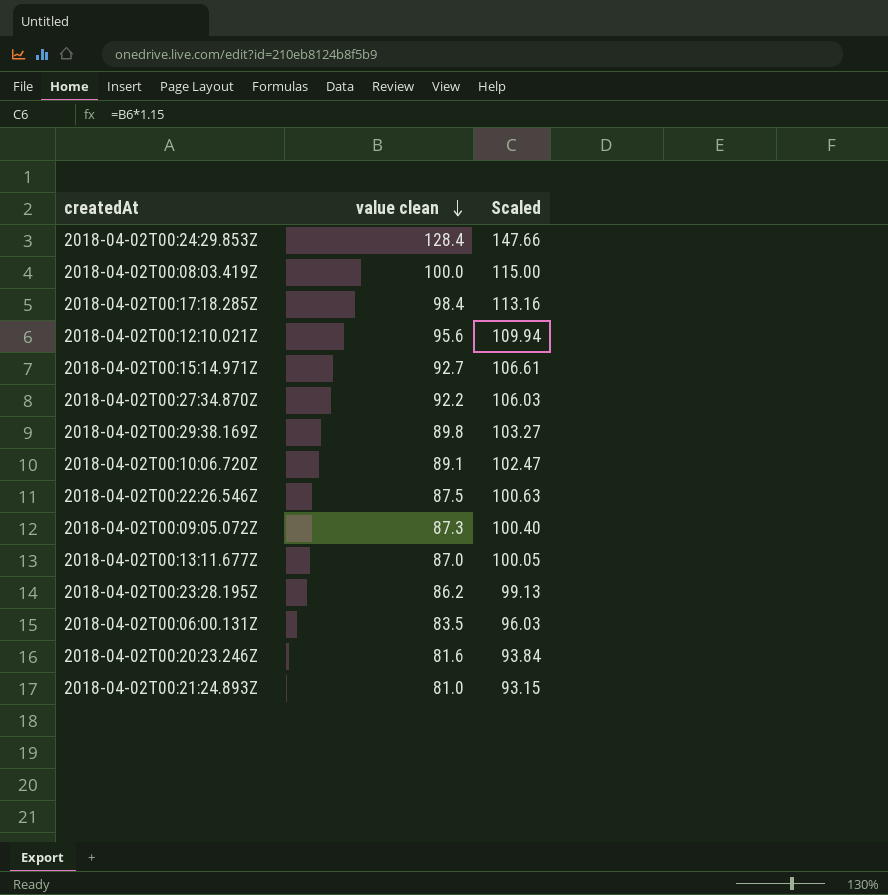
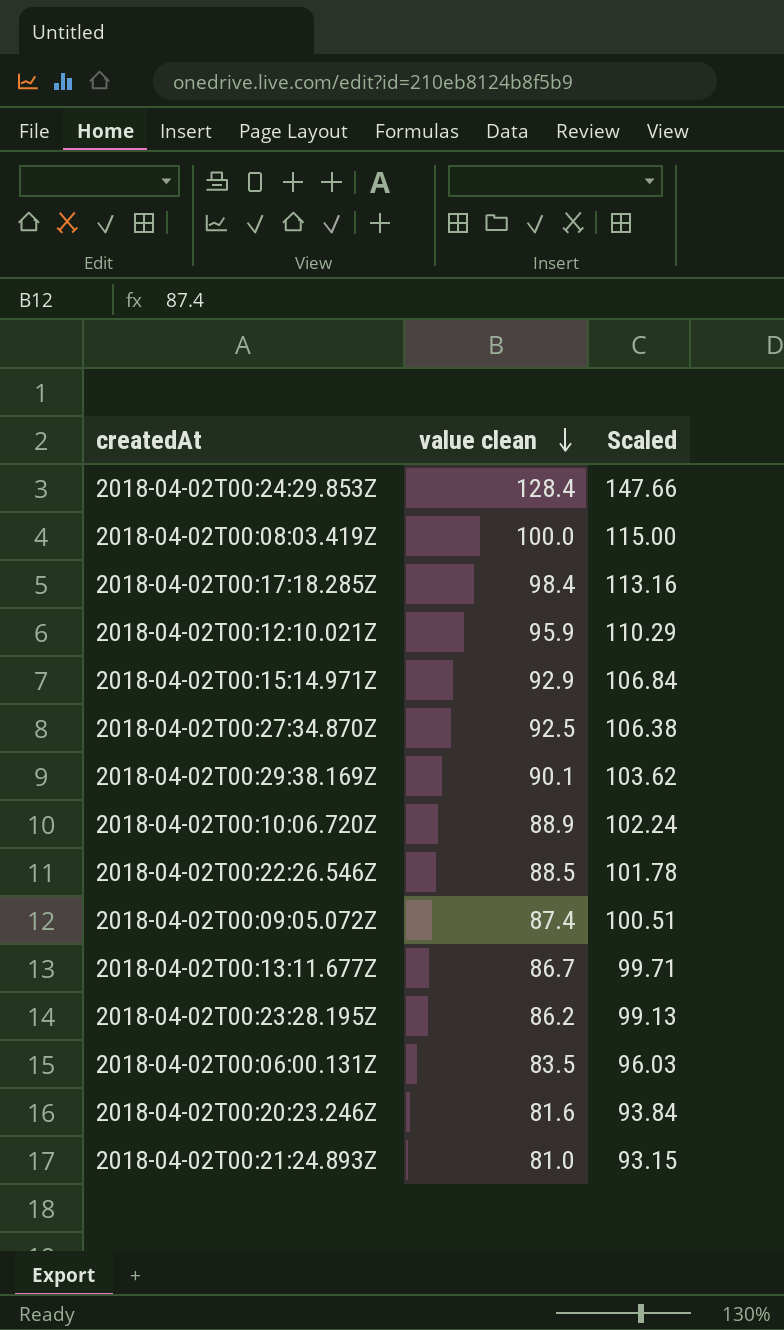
2018-04-02T00:12:10.021Z | value clean: 95.6 -> 95.9
2018-04-02T00:12:10.021Z | Scaled: 109.94 -> 110.29
2018-04-02T00:15:14.971Z | value clean: 92.7 -> 92.9
2018-04-02T00:15:14.971Z | Scaled: 106.61 -> 106.84
2018-04-02T00:27:34.870Z | value clean: 92.2 -> 92.5
2018-04-02T00:27:34.870Z | Scaled: 106.03 -> 106.38
2018-04-02T00:29:38.169Z | value clean: 89.8 -> 90.1
2018-04-02T00:29:38.169Z | Scaled: 103.27 -> 103.62
2018-04-02T00:10:06.720Z | value clean: 89.1 -> 88.9
2018-04-02T00:10:06.720Z | Scaled: 102.47 -> 102.24
2018-04-02T00:22:26.546Z | value clean: 87.5 -> 88.5
2018-04-02T00:22:26.546Z | Scaled: 100.63 -> 101.78
2018-04-02T00:09:05.072Z | value clean: 87.3 -> 87.4
2018-04-02T00:09:05.072Z | Scaled: 100.40 -> 100.51
2018-04-02T00:13:11.677Z | value clean: 87.0 -> 86.7
2018-04-02T00:13:11.677Z | Scaled: 100.05 -> 99.71

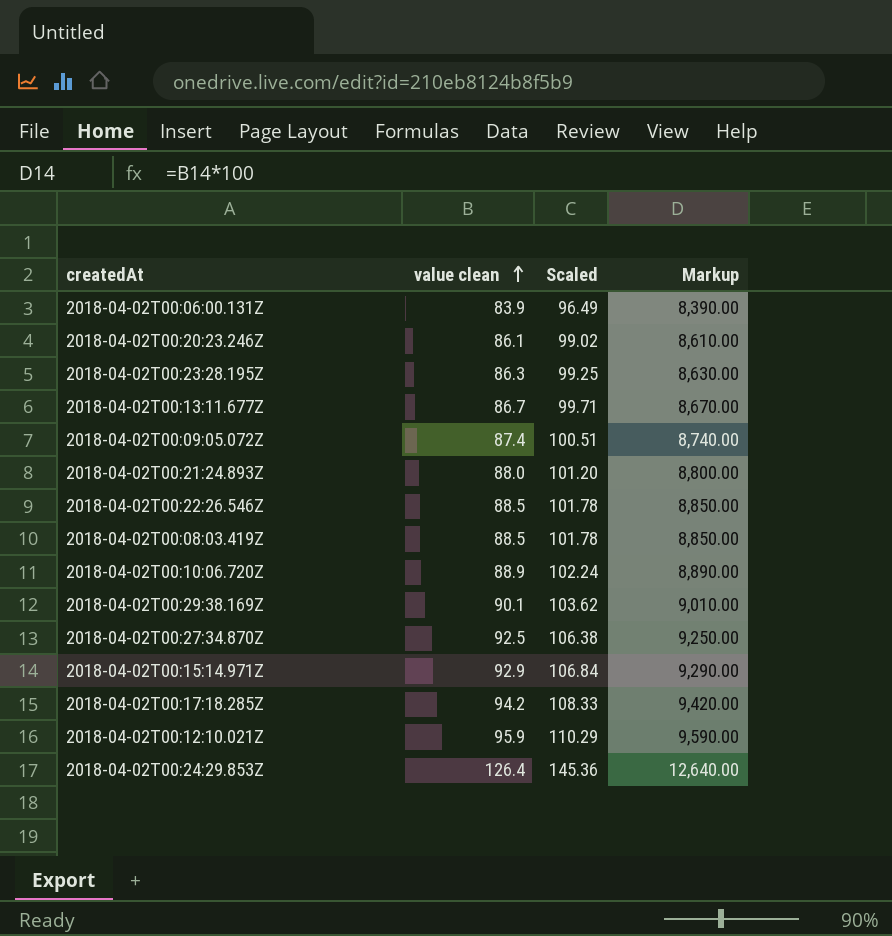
row order: value clean descending -> value clean ascending
column Markup | formula: none -> [value clean] * 100
2018-04-02T00:06:00.131Z | value clean: 83.5 -> 83.9
2018-04-02T00:06:00.131Z | Scaled: 96.03 -> 96.49
2018-04-02T00:20:23.246Z | value clean: 81.6 -> 86.1
2018-04-02T00:20:23.246Z | Scaled: 93.84 -> 99.02
2018-04-02T00:23:28.195Z | value clean: 86.2 -> 86.3
2018-04-02T00:23:28.195Z | Scaled: 99.13 -> 99.25
2018-04-02T00:21:24.893Z | value clean: 81.0 -> 88.0
2018-04-02T00:21:24.893Z | Scaled: 93.15 -> 101.20
2018-04-02T00:08:03.419Z | value clean: 100.0 -> 88.5
2018-04-02T00:08:03.419Z | Scaled: 115.00 -> 101.78
2018-04-02T00:17:18.285Z | value clean: 98.4 -> 94.2
2018-04-02T00:17:18.285Z | Scaled: 113.16 -> 108.33
2018-04-02T00:24:29.853Z | value clean: 128.4 -> 126.4
2018-04-02T00:24:29.853Z | Scaled: 147.66 -> 145.36

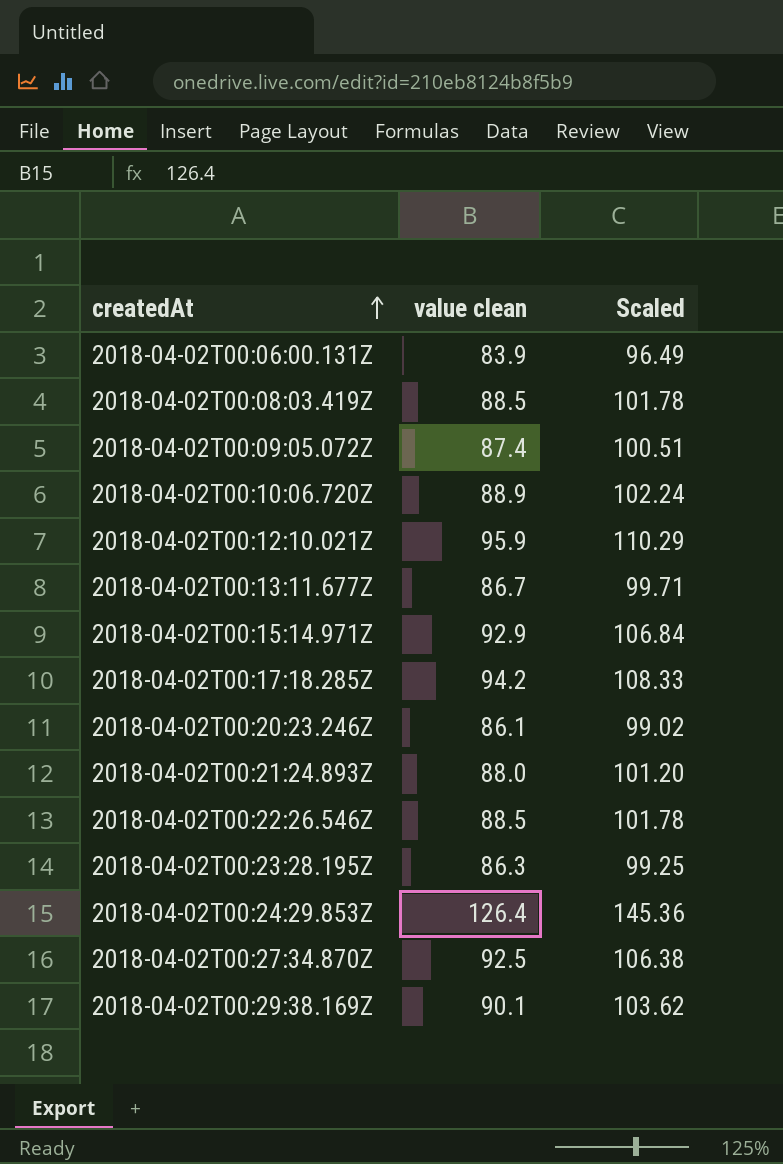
row order: value clean ascending -> createdAt ascending
column Markup | formula: [value clean] * 100 -> none

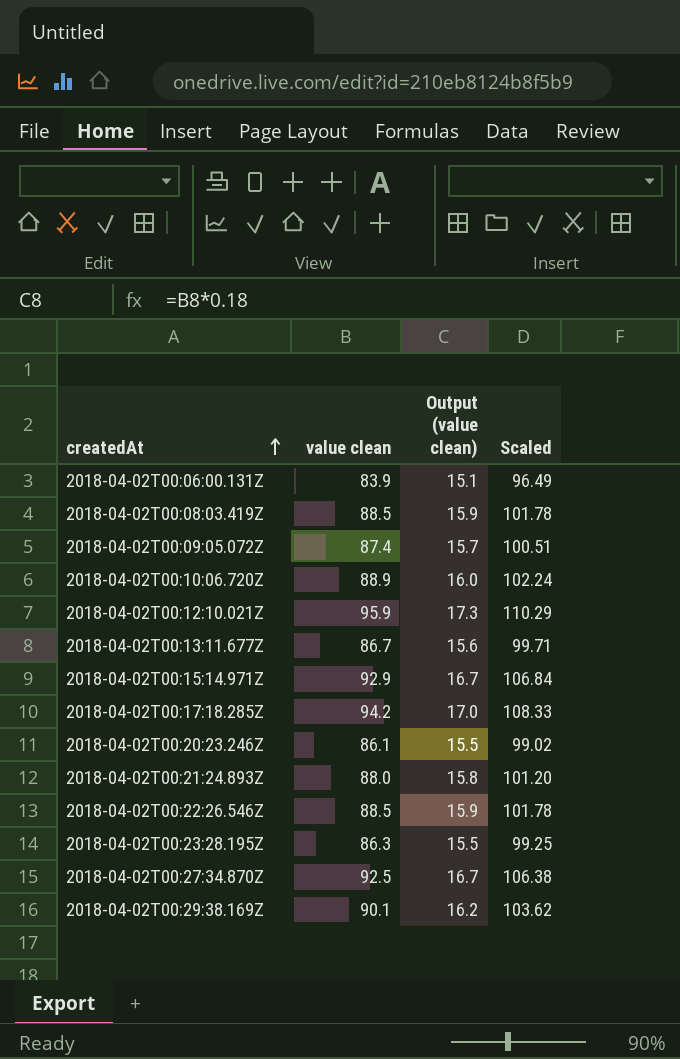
column Output (value clean) | formula: none -> [value clean] * 0.18
row 2018-04-02T00:24:29.853Z: 126.4 | 145.36 -> none

